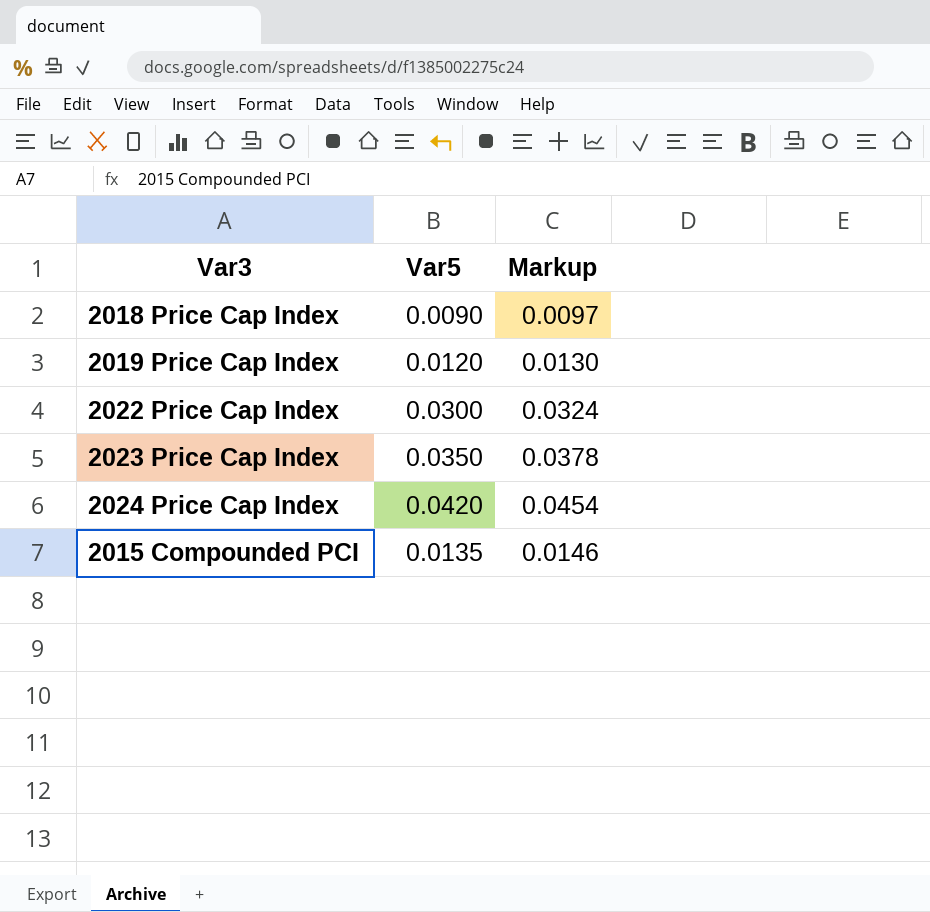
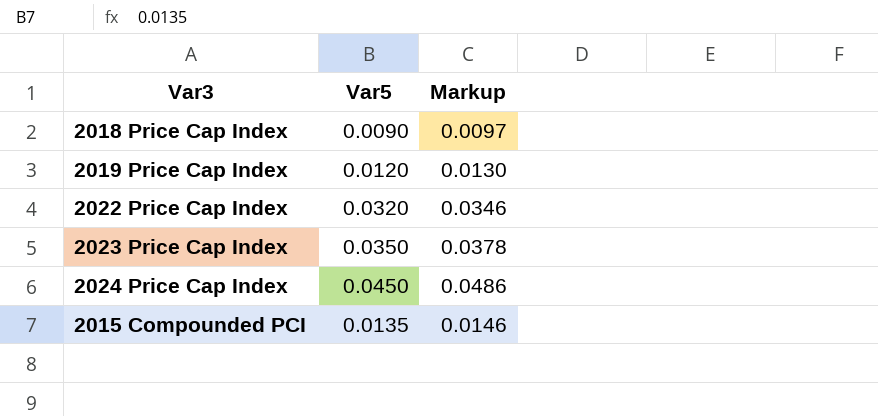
2022 Price Cap Index | Var5: 0.0300 -> 0.0320
2022 Price Cap Index | Markup: 0.0324 -> 0.0346
2024 Price Cap Index | Var5: 0.0420 -> 0.0450
2024 Price Cap Index | Markup: 0.0454 -> 0.0486

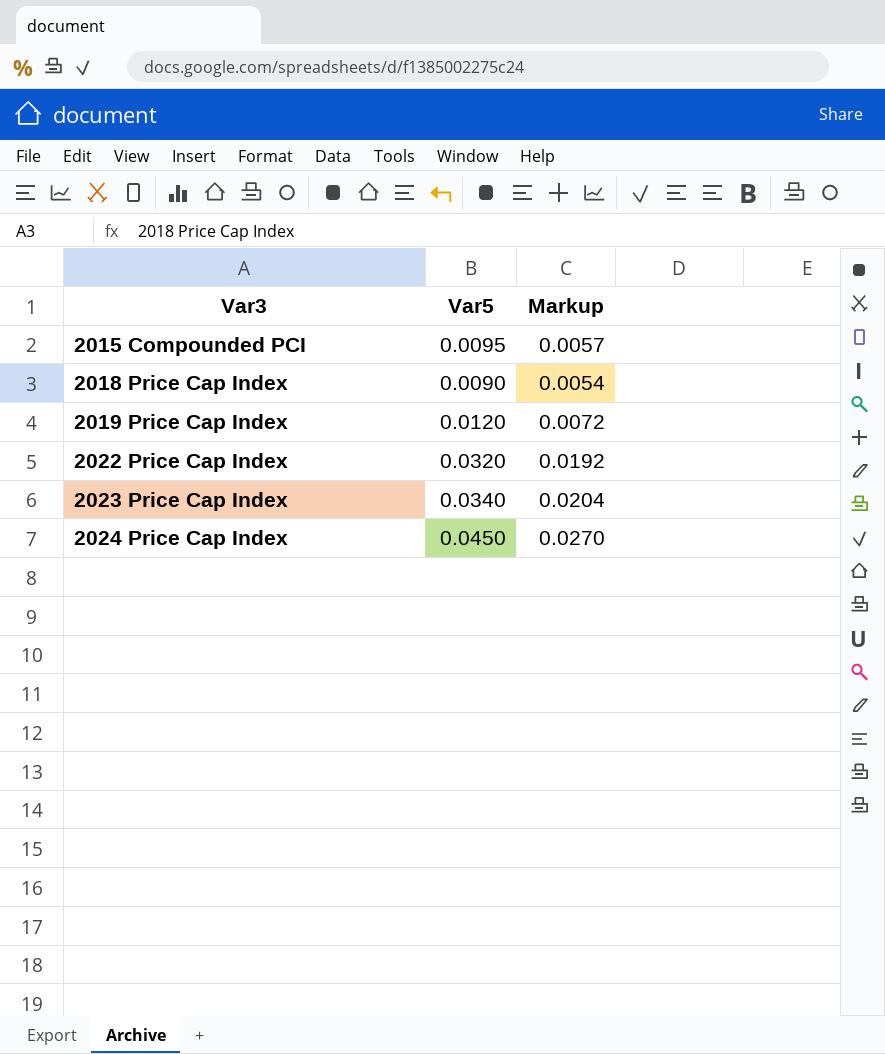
row order: none -> Var3 ascending
column Markup | formula: [Var5] * 1.08 -> [Var5] * 0.6
2015 Compounded PCI | Var5: 0.0135 -> 0.0095
2023 Price Cap Index | Var5: 0.0350 -> 0.0340

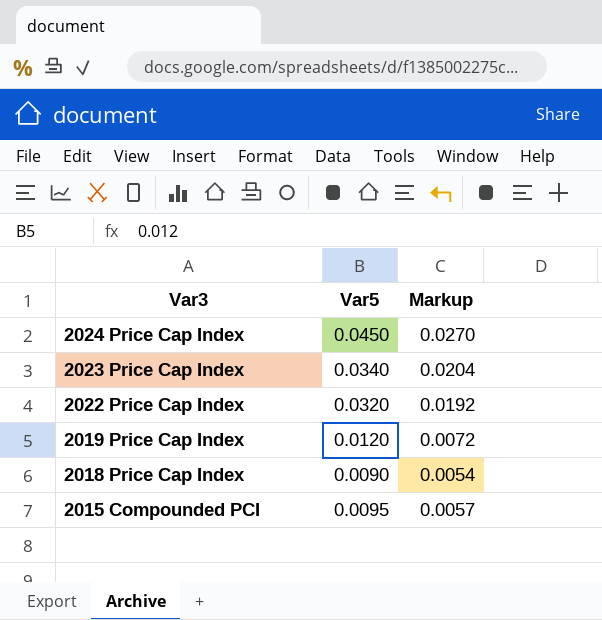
row order: Var3 ascending -> Var3 descending

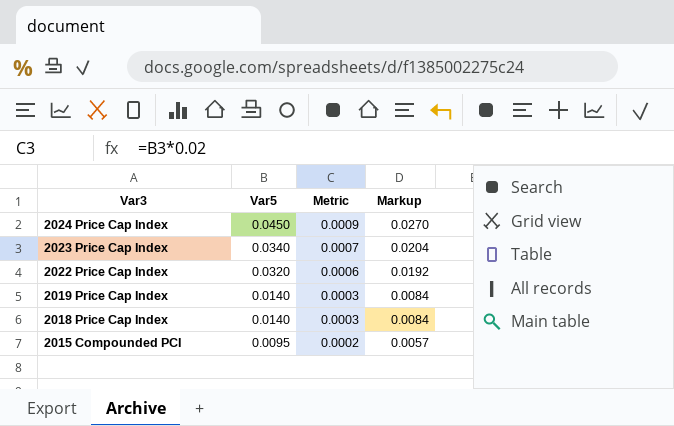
column Metric | formula: none -> [Var5] * 0.02
2019 Price Cap Index | Var5: 0.0120 -> 0.0140
2019 Price Cap Index | Markup: 0.0072 -> 0.0084
2018 Price Cap Index | Var5: 0.0090 -> 0.0140
2018 Price Cap Index | Markup: 0.0054 -> 0.0084

